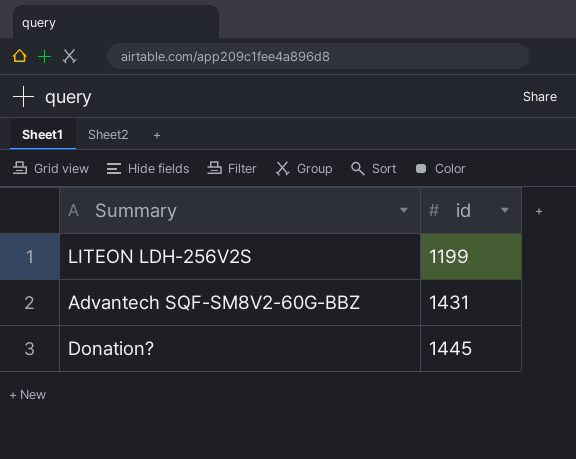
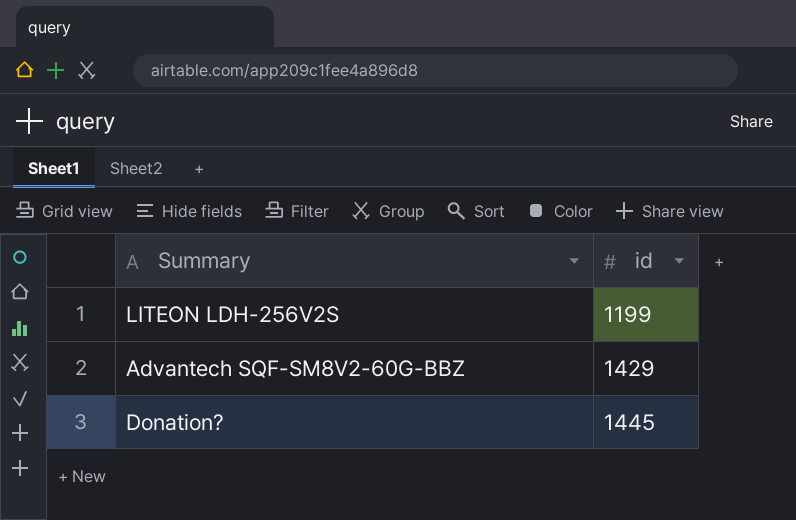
Advantech SQF-SM8V2-60G-BBZ | id: 1431 -> 1429

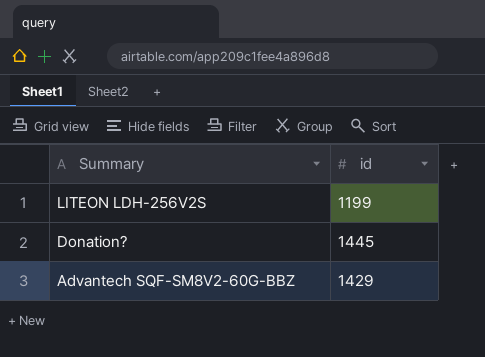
row order: id ascending -> Summary descending

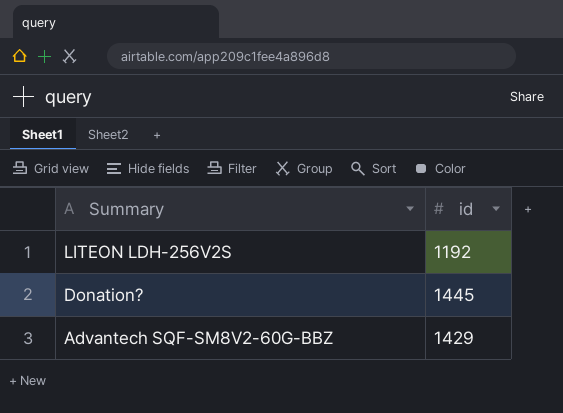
LITEON LDH-256V2S | id: 1199 -> 1192

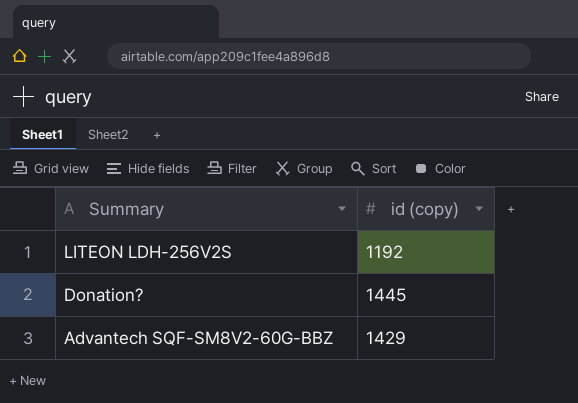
column name: id -> id (copy)

